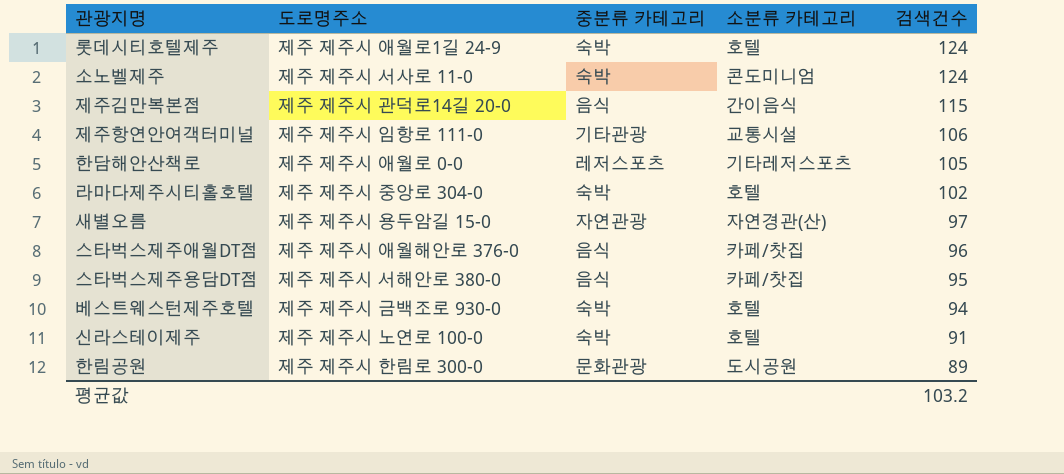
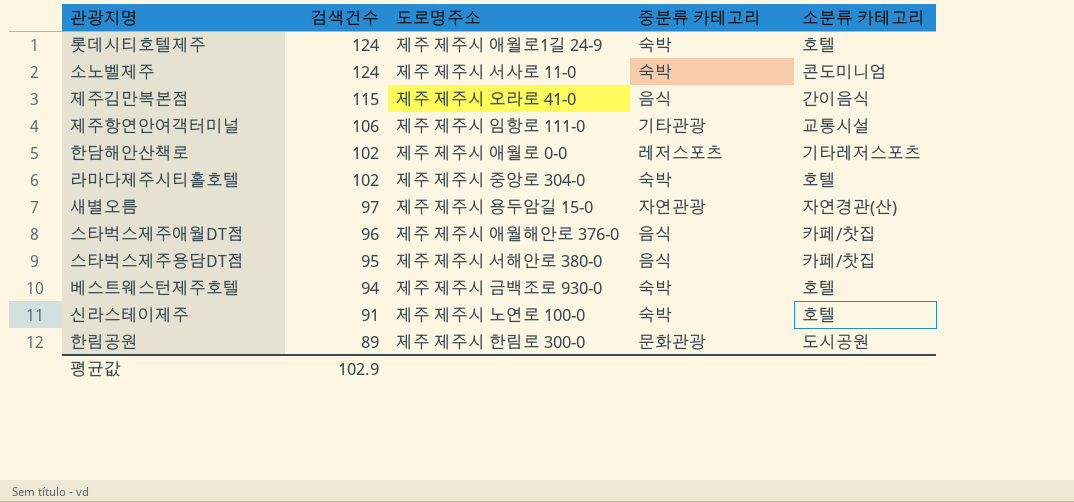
column 검색건수 | position: 5 -> 2
제주김만복본점 | 도로명주소: 제주 제주시 관덕로14길 20-0 -> 제주 제주시 오라로 41-0
한담해안산책로 | 검색건수: 105 -> 102
평균값 | 검색건수: 103.2 -> 102.9

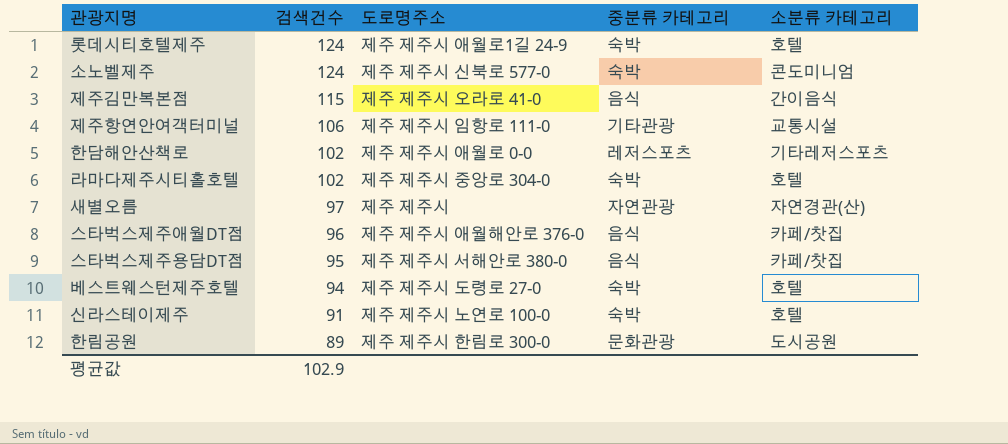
소노벨제주 | 도로명주소: 제주 제주시 서사로 11-0 -> 제주 제주시 신북로 577-0
새별오름 | 도로명주소: 제주 제주시 용두암길 15-0 -> 제주 제주시
베스트웨스턴제주호텔 | 도로명주소: 제주 제주시 금백조로 930-0 -> 제주 제주시 도령로 27-0

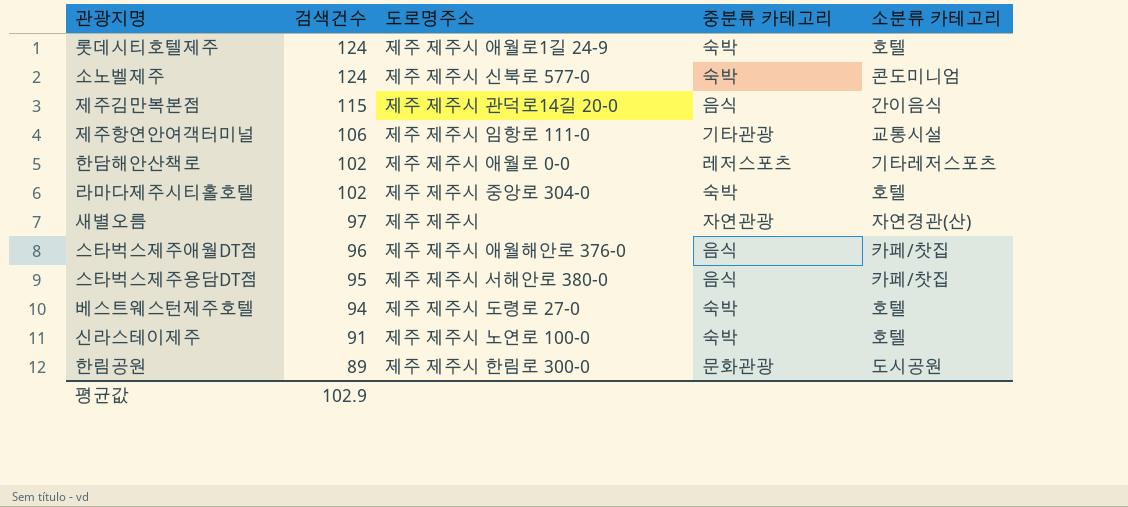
제주김만복본점 | 도로명주소: 제주 제주시 오라로 41-0 -> 제주 제주시 관덕로14길 20-0

